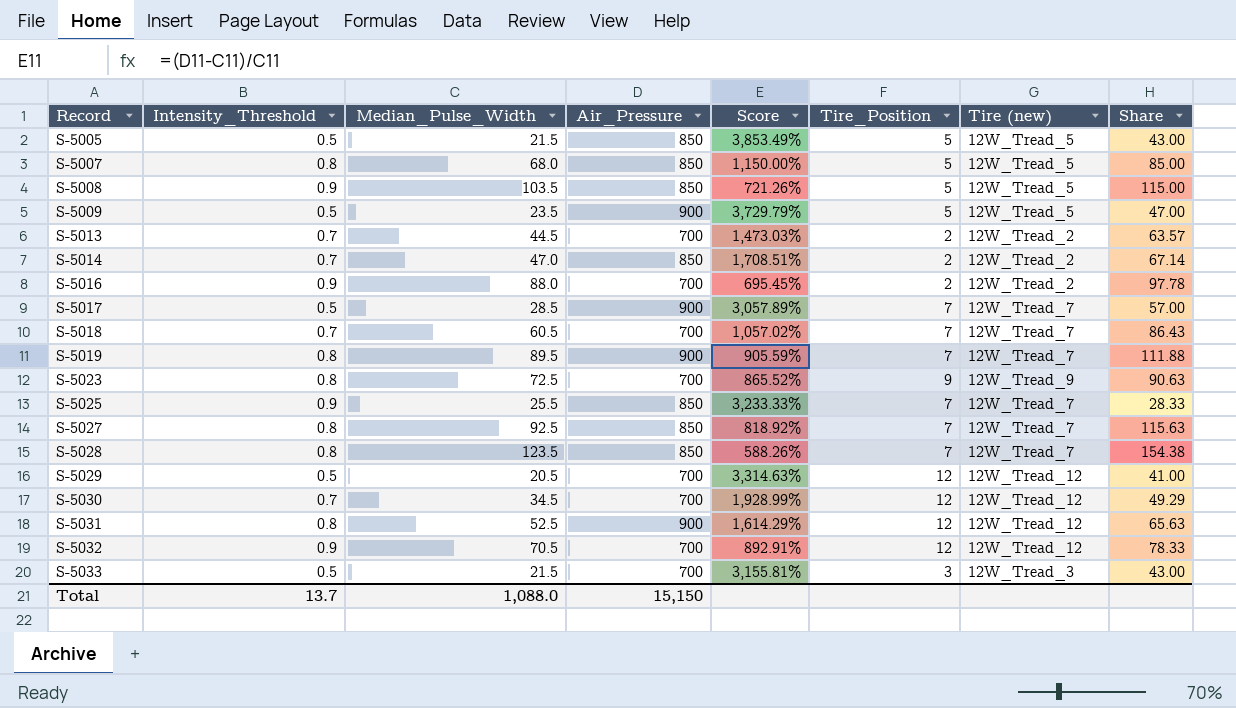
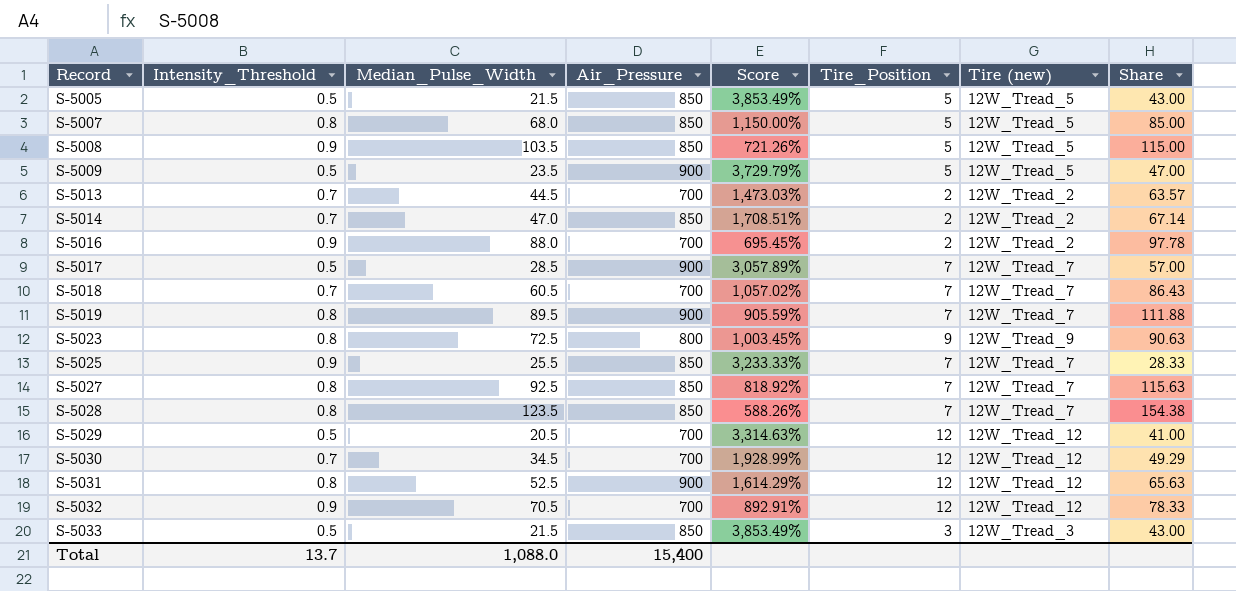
S-5023 | Air_Pressure: 700 -> 800
S-5023 | Score: 865.52% -> 1,003.45%
S-5033 | Air_Pressure: 700 -> 850
S-5033 | Score: 3,155.81% -> 3,853.49%
Total | Air_Pressure: 15,150 -> 15,400

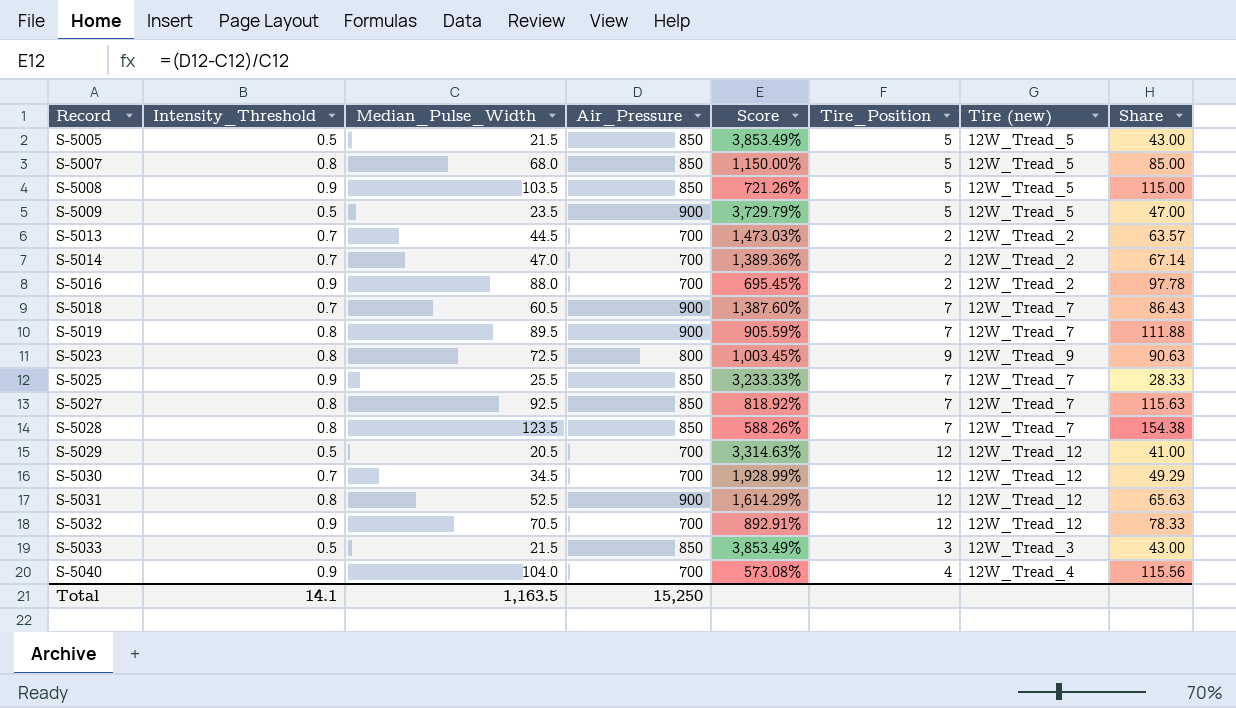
row S-5017: 0.5 | 28.5 | 900 | 3,057.89% | 7 | 12W_Tread_7 | 57.00 -> none
S-5014 | Air_Pressure: 850 -> 700
S-5014 | Score: 1,708.51% -> 1,389.36%
S-5018 | Air_Pressure: 700 -> 900
S-5018 | Score: 1,057.02% -> 1,387.60%
row S-5040: none -> 0.9 | 104.0 | 700 | 573.08% | 4 | 12W_Tread_4 | 115.56
Total | Intensity_Threshold: 13.7 -> 14.1
Total | Median_Pulse_Width: 1,088.0 -> 1,163.5
Total | Air_Pressure: 15,400 -> 15,250

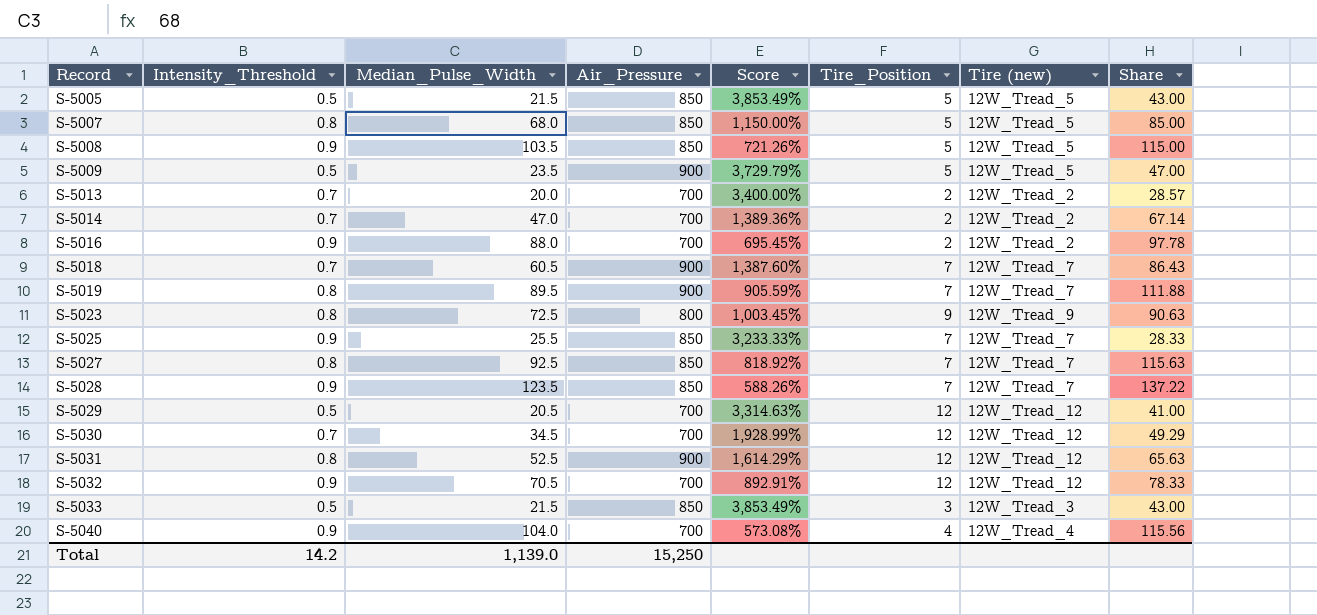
S-5013 | Median_Pulse_Width: 44.5 -> 20.0
S-5013 | Score: 1,473.03% -> 3,400.00%
S-5013 | Share: 63.57 -> 28.57
S-5028 | Intensity_Threshold: 0.8 -> 0.9
S-5028 | Share: 154.38 -> 137.22
Total | Intensity_Threshold: 14.1 -> 14.2
Total | Median_Pulse_Width: 1,163.5 -> 1,139.0

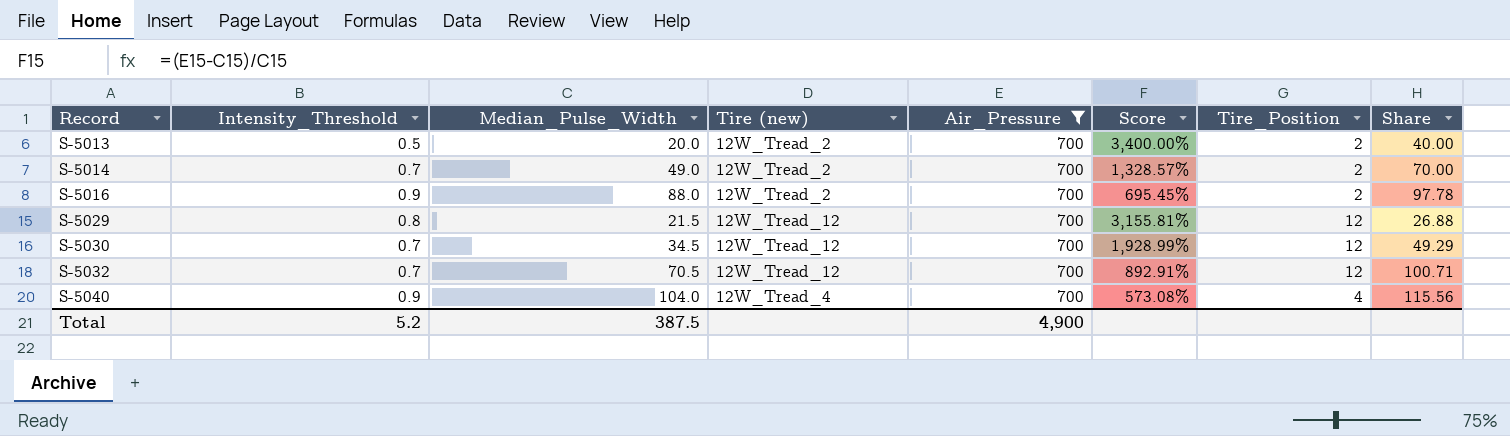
filter: none -> Air_Pressure = 700
column Tire (new) | position: 7 -> 4
S-5013 | Intensity_Threshold: 0.7 -> 0.5
S-5013 | Share: 28.57 -> 40.00
S-5014 | Median_Pulse_Width: 47.0 -> 49.0
S-5014 | Score: 1,389.36% -> 1,328.57%
S-5014 | Share: 67.14 -> 70.00
S-5029 | Intensity_Threshold: 0.5 -> 0.8
S-5029 | Median_Pulse_Width: 20.5 -> 21.5
S-5029 | Score: 3,314.63% -> 3,155.81%
S-5029 | Share: 41.00 -> 26.88
S-5032 | Intensity_Threshold: 0.9 -> 0.7
S-5032 | Share: 78.33 -> 100.71
Total | Intensity_Threshold: 14.2 -> 5.2
Total | Median_Pulse_Width: 1,139.0 -> 387.5
Total | Air_Pressure: 15,250 -> 4,900

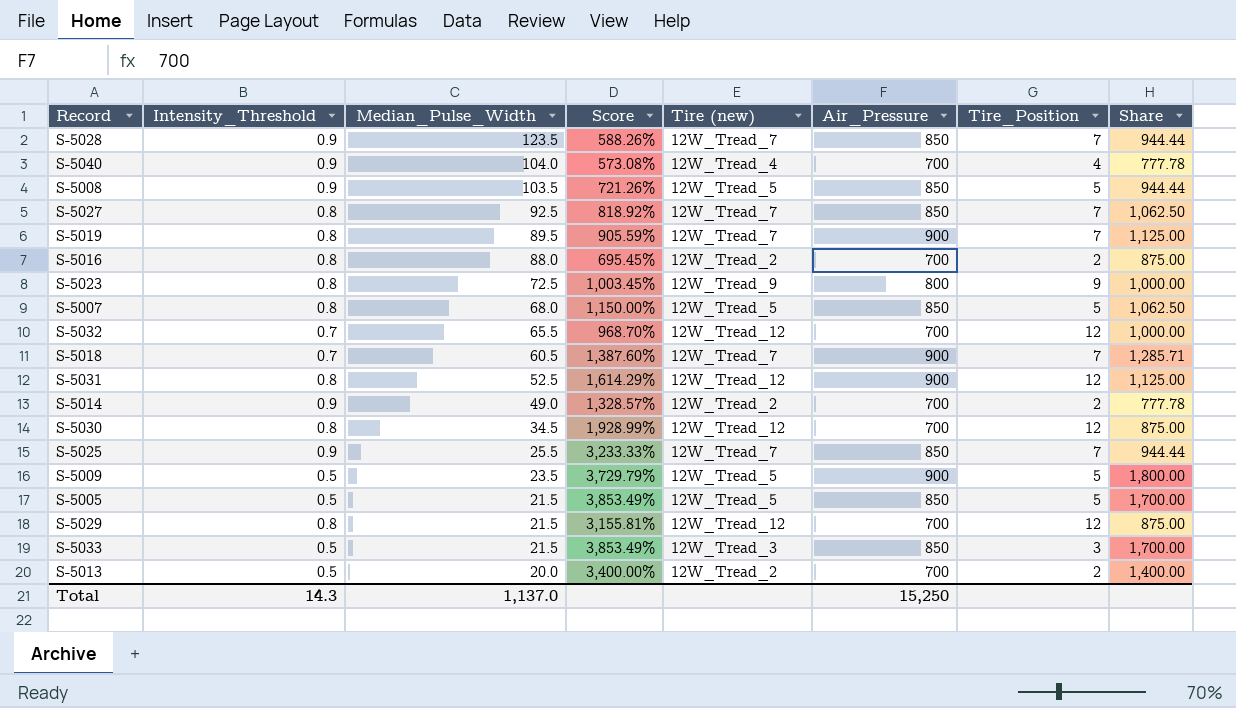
filter: Air_Pressure = 700 -> none
row order: Record ascending -> Median_Pulse_Width descending
column Score | position: 6 -> 4
column Share | formula: [Median_Pulse_Width] / [Intensity_Threshold] -> [Air_Pressure] / [Intensity_Threshold]
S-5016 | Intensity_Threshold: 0.9 -> 0.8
S-5032 | Median_Pulse_Width: 70.5 -> 65.5
S-5032 | Score: 892.91% -> 968.70%
S-5014 | Intensity_Threshold: 0.7 -> 0.9
S-5030 | Intensity_Threshold: 0.7 -> 0.8
Total | Intensity_Threshold: 5.2 -> 14.3
Total | Median_Pulse_Width: 387.5 -> 1,137.0
Total | Air_Pressure: 4,900 -> 15,250

